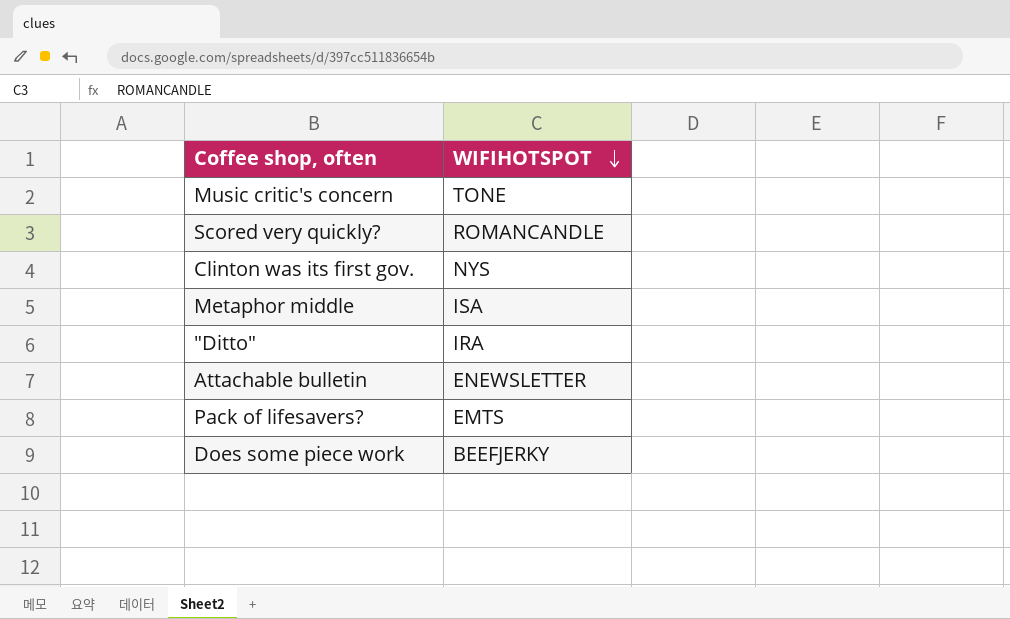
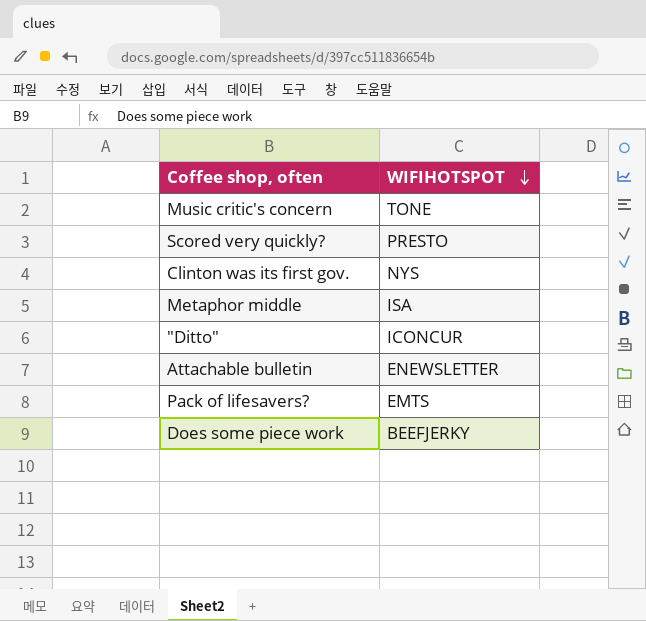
Scored very quickly? | WIFIHOTSPOT: ROMANCANDLE -> PRESTO
"Ditto" | WIFIHOTSPOT: IRA -> ICONCUR

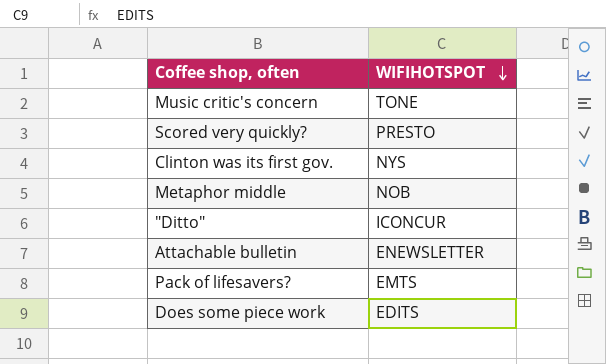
Metaphor middle | WIFIHOTSPOT: ISA -> NOB
Does some piece work | WIFIHOTSPOT: BEEFJERKY -> EDITS

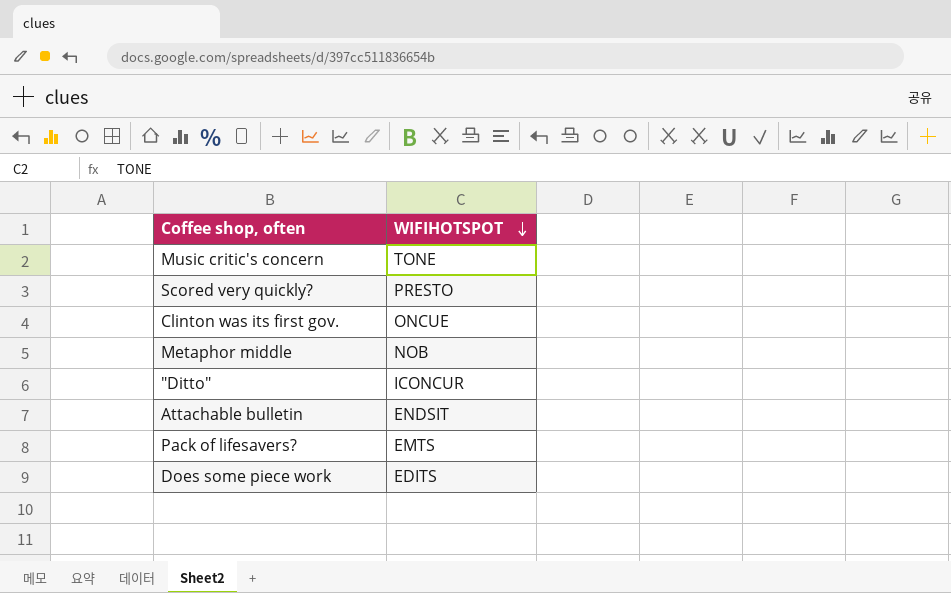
Clinton was its first gov. | WIFIHOTSPOT: NYS -> ONCUE
Attachable bulletin | WIFIHOTSPOT: ENEWSLETTER -> ENDSIT

